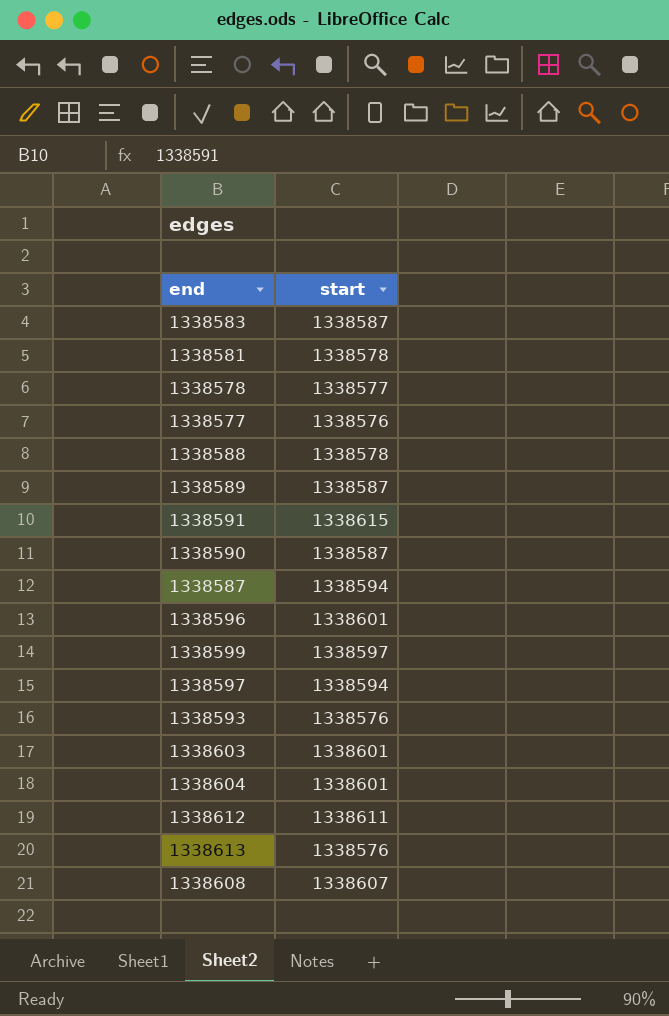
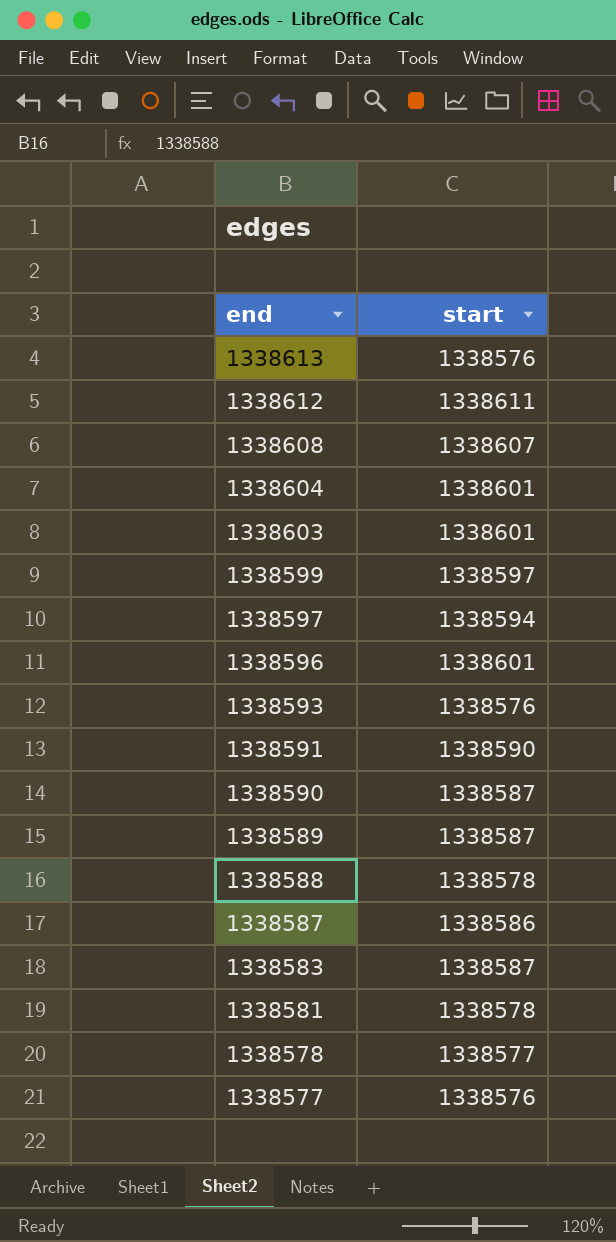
row order: none -> end descending
1338591 | start: 1338615 -> 1338590
1338587 | start: 1338594 -> 1338586

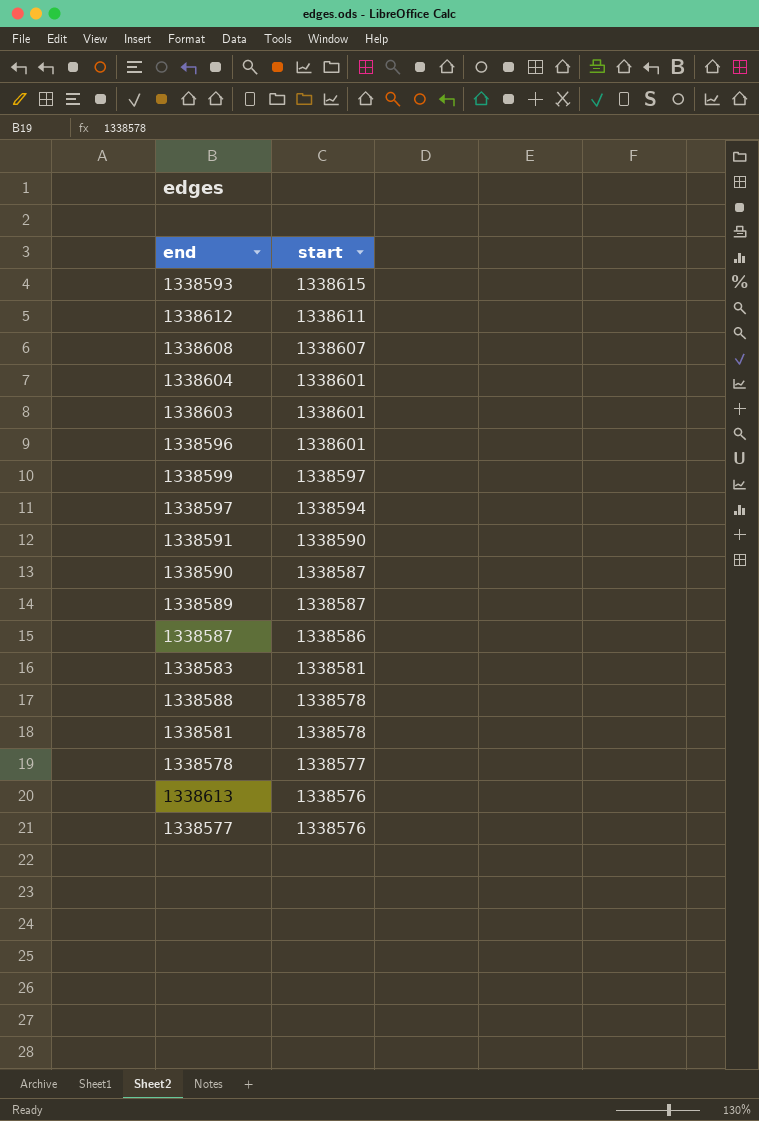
row order: end descending -> start descending
1338593 | start: 1338576 -> 1338615
1338583 | start: 1338587 -> 1338581

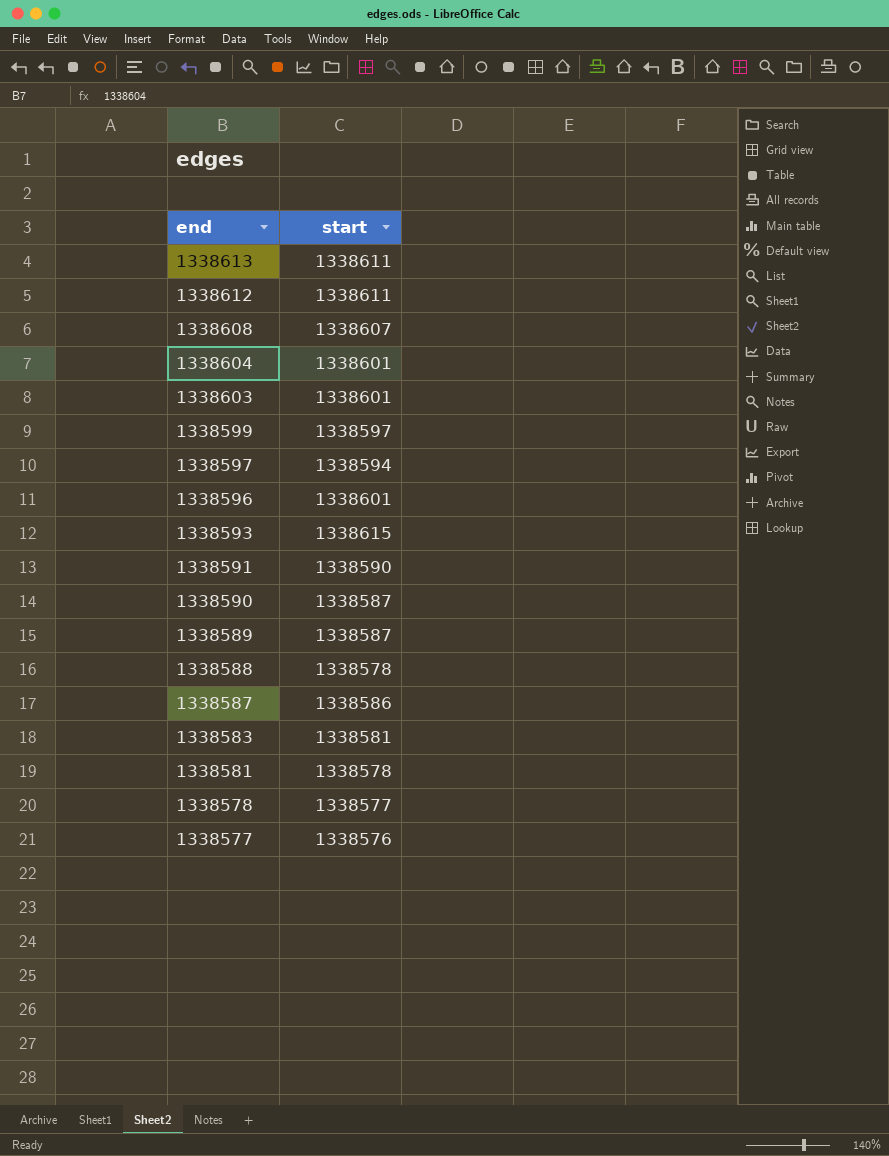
row order: start descending -> end descending
1338613 | start: 1338576 -> 1338611

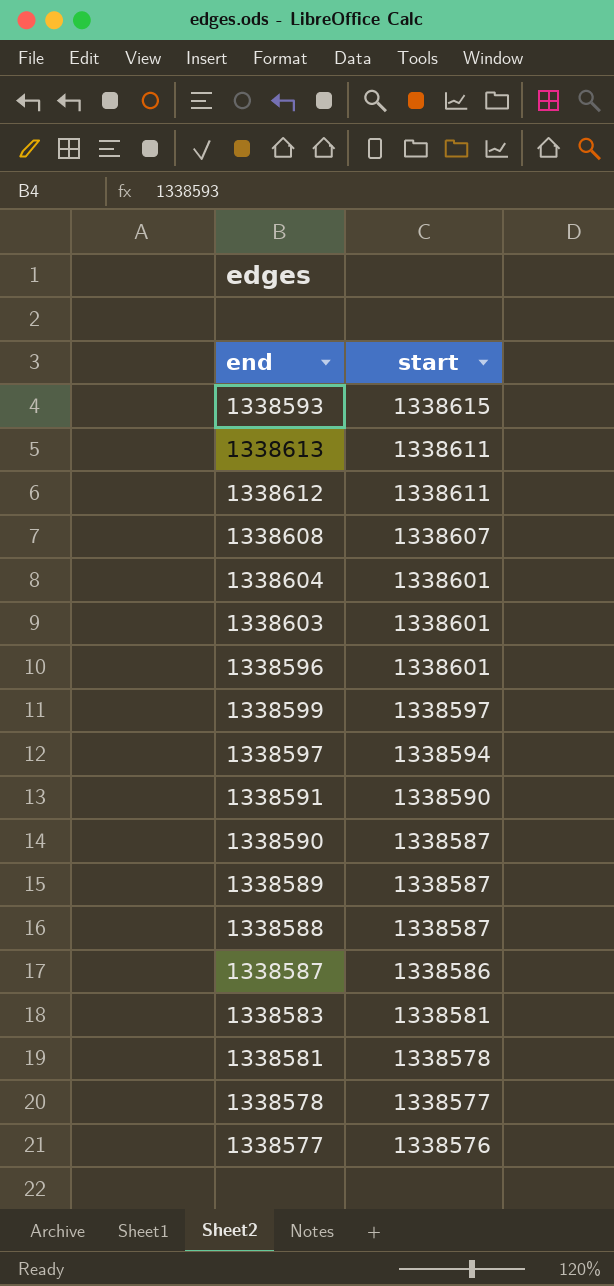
row order: end descending -> start descending
1338588 | start: 1338578 -> 1338587

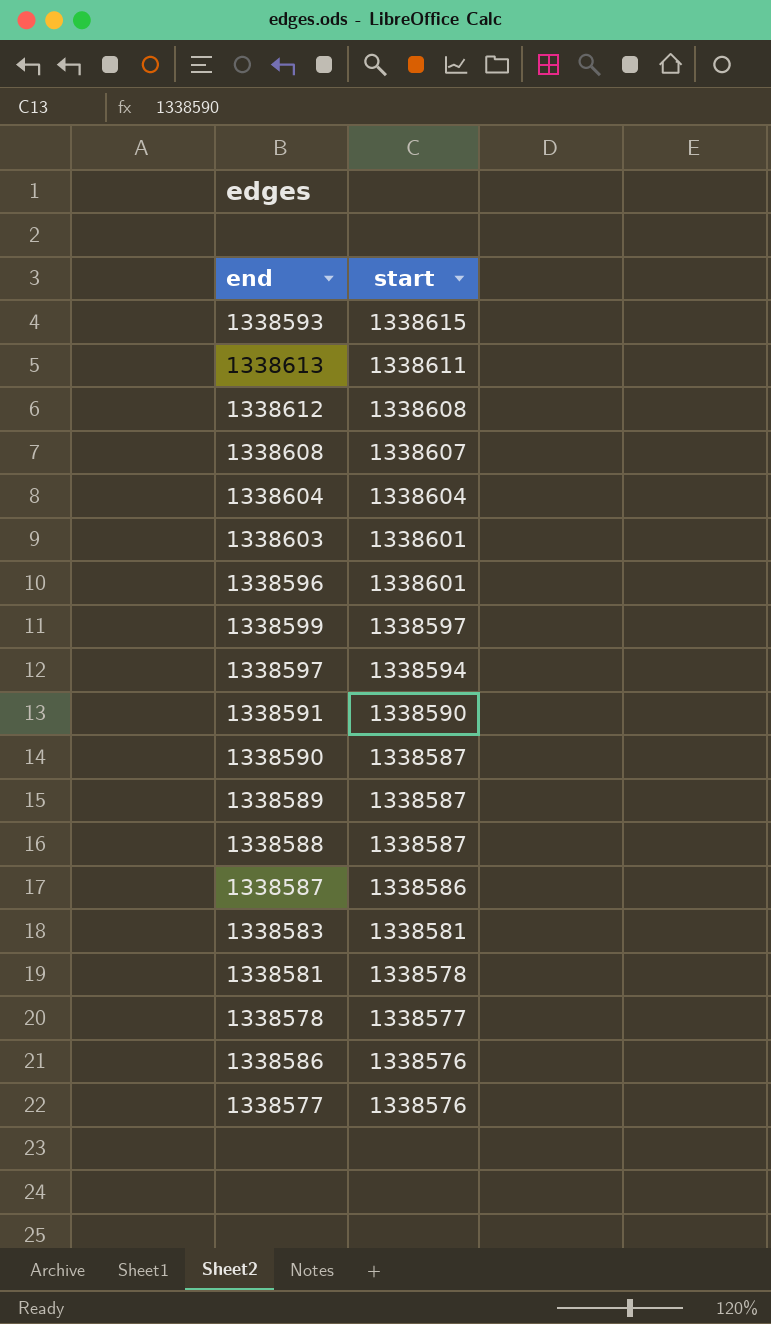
1338612 | start: 1338611 -> 1338608
1338604 | start: 1338601 -> 1338604
row 1338586: none -> 1338576

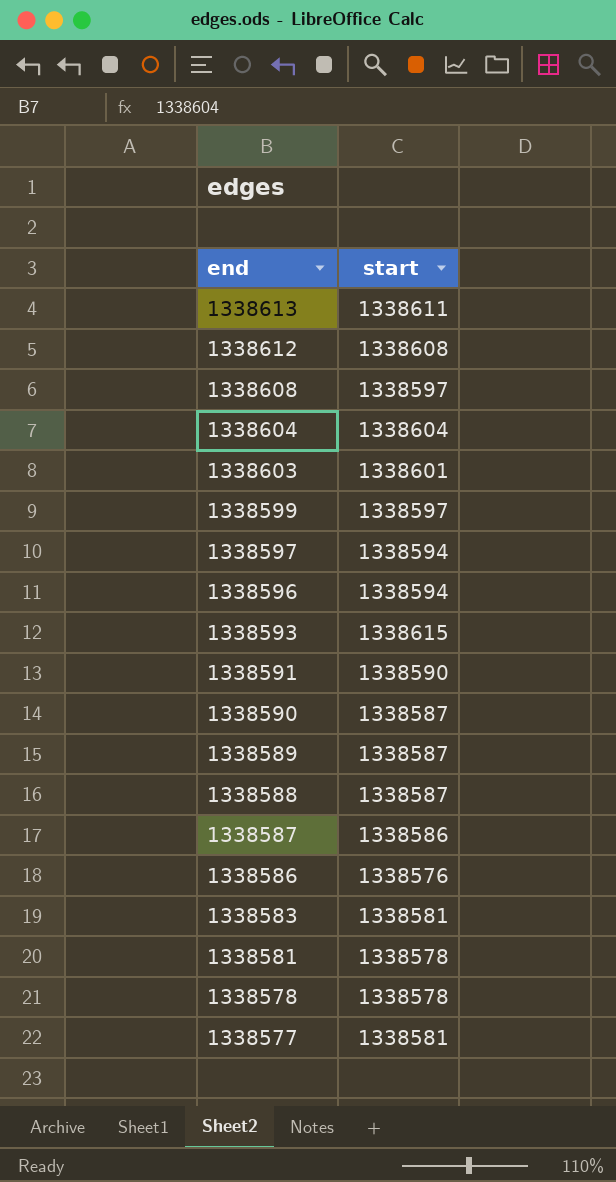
row order: start descending -> end descending
1338608 | start: 1338607 -> 1338597
1338596 | start: 1338601 -> 1338594
1338578 | start: 1338577 -> 1338578
1338577 | start: 1338576 -> 1338581

